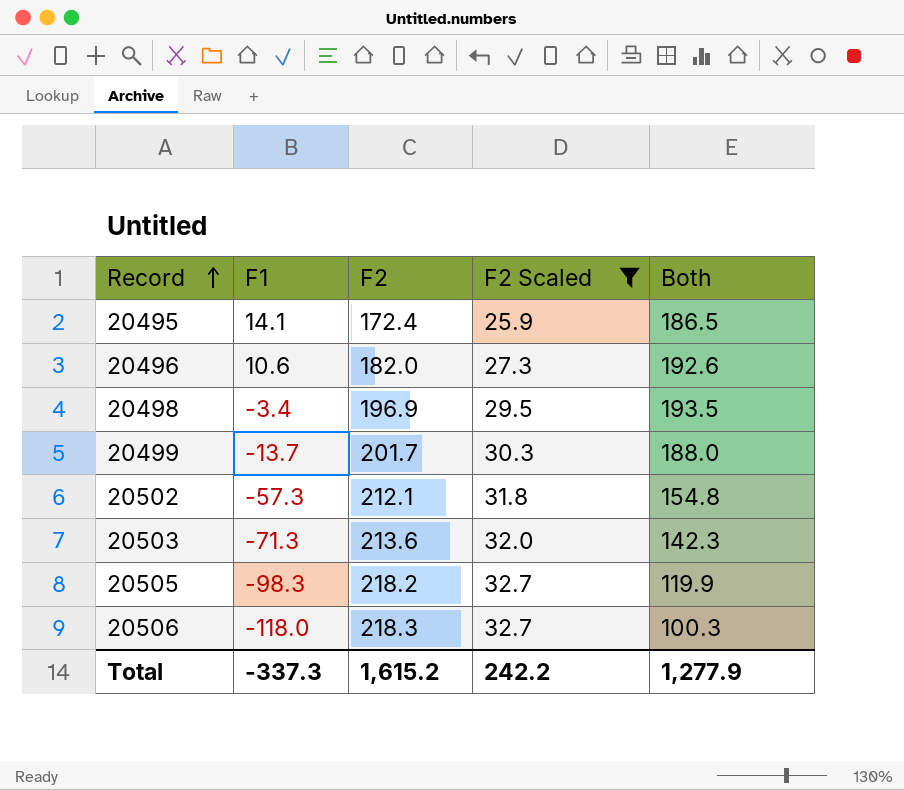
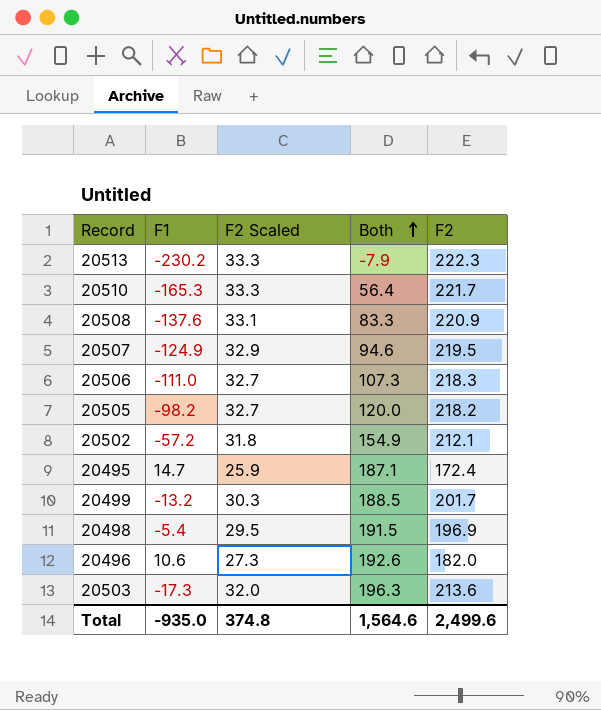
filter: F2 Scaled <= 32.7 -> none
row order: Record ascending -> Both ascending
column F2 | position: 3 -> 5
20506 | F1: -118.0 -> -111.0
20506 | Both: 100.3 -> 107.3
20505 | F1: -98.3 -> -98.2
20505 | Both: 119.9 -> 120.0
20502 | F1: -57.3 -> -57.2
20502 | Both: 154.8 -> 154.9
20495 | F1: 14.1 -> 14.7
20495 | Both: 186.5 -> 187.1
20499 | F1: -13.7 -> -13.2
20499 | Both: 188.0 -> 188.5
20498 | F1: -3.4 -> -5.4
20498 | Both: 193.5 -> 191.5
20503 | F1: -71.3 -> -17.3
20503 | Both: 142.3 -> 196.3
Total | F1: -337.3 -> -935.0
Total | F2 Scaled: 242.2 -> 374.8
Total | Both: 1,277.9 -> 1,564.6
Total | F2: 1,615.2 -> 2,499.6

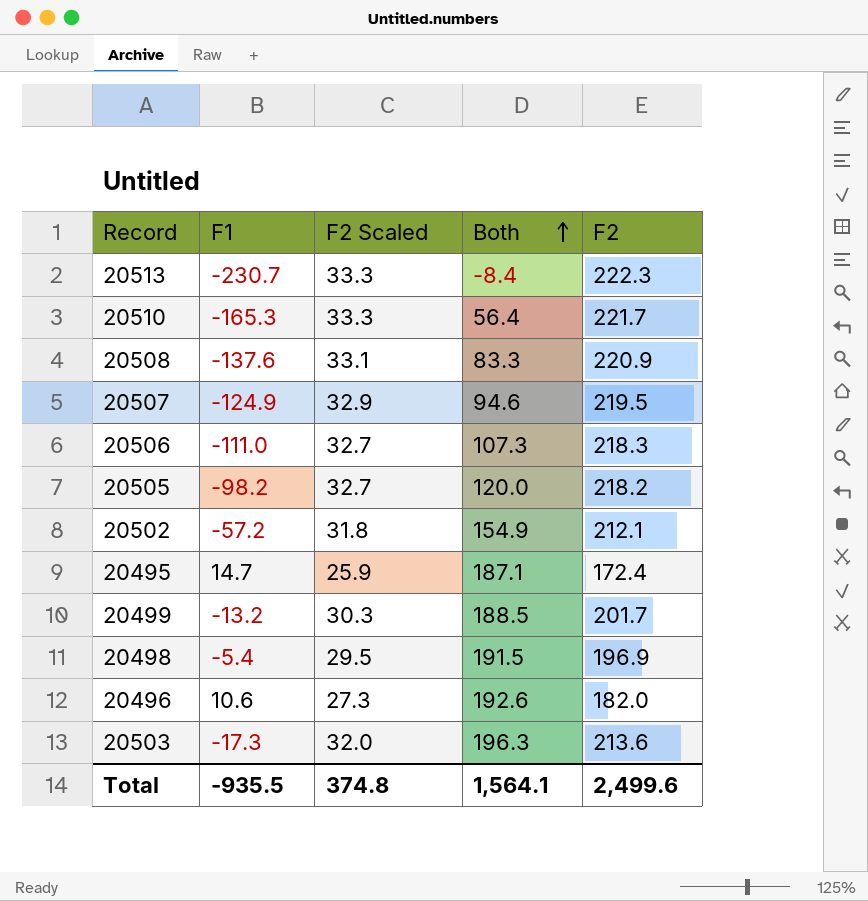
20513 | F1: -230.2 -> -230.7
20513 | Both: -7.9 -> -8.4
Total | F1: -935.0 -> -935.5
Total | Both: 1,564.6 -> 1,564.1

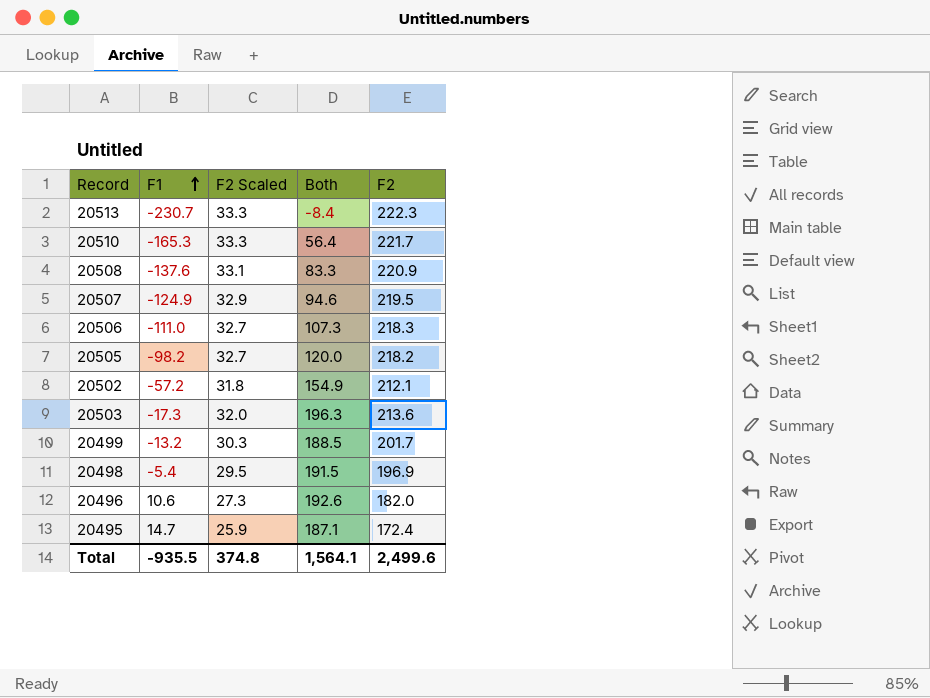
row order: Both ascending -> F1 ascending

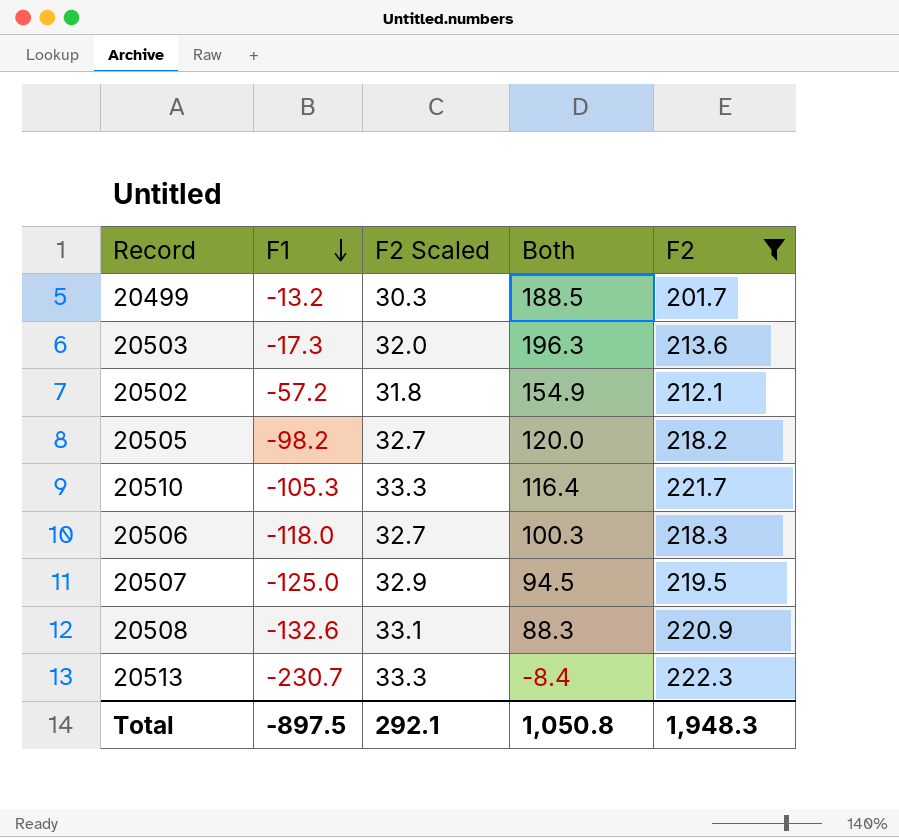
filter: none -> F2 >= 201.7
row order: F1 ascending -> F1 descending
20510 | F1: -165.3 -> -105.3
20510 | Both: 56.4 -> 116.4
20506 | F1: -111.0 -> -118.0
20506 | Both: 107.3 -> 100.3
20507 | F1: -124.9 -> -125.0
20507 | Both: 94.6 -> 94.5
20508 | F1: -137.6 -> -132.6
20508 | Both: 83.3 -> 88.3
Total | F1: -935.5 -> -897.5
Total | F2 Scaled: 374.8 -> 292.1
Total | Both: 1,564.1 -> 1,050.8
Total | F2: 2,499.6 -> 1,948.3

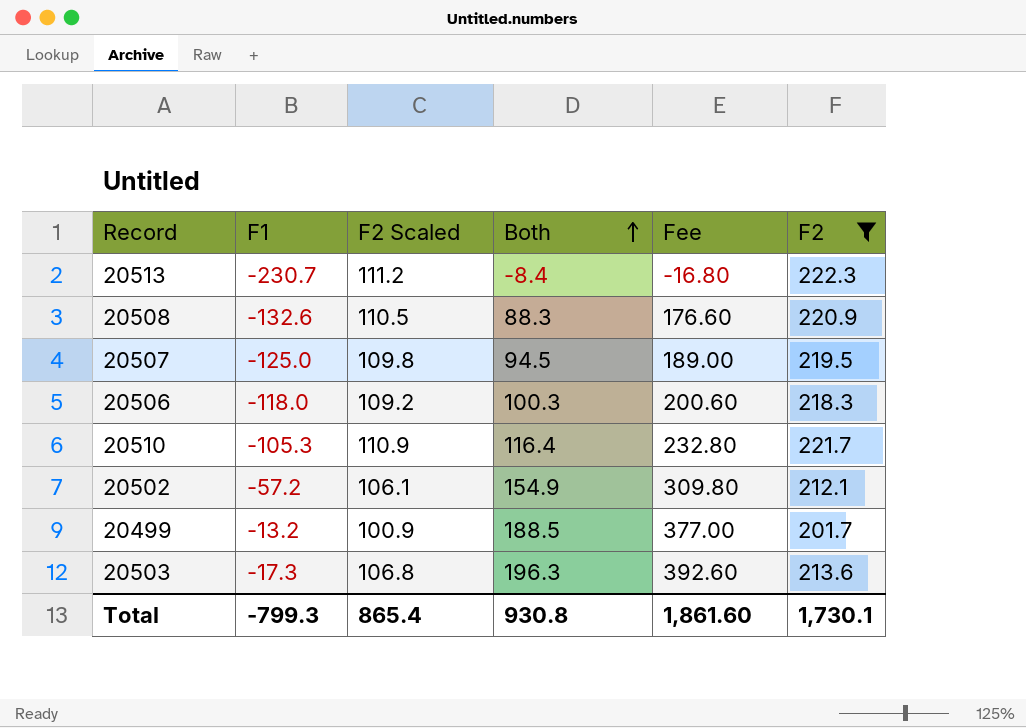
row order: F1 descending -> Both ascending
column F2 Scaled | formula: [F2] * 0.15 -> [F2] * 0.5
column Fee | formula: none -> [Both] * 2
row 20505: -98.2 | 32.7 | 120.0 | 218.2 -> none
Total | F1: -897.5 -> -799.3
Total | F2 Scaled: 292.1 -> 865.4
Total | Both: 1,050.8 -> 930.8
Total | F2: 1,948.3 -> 1,730.1

